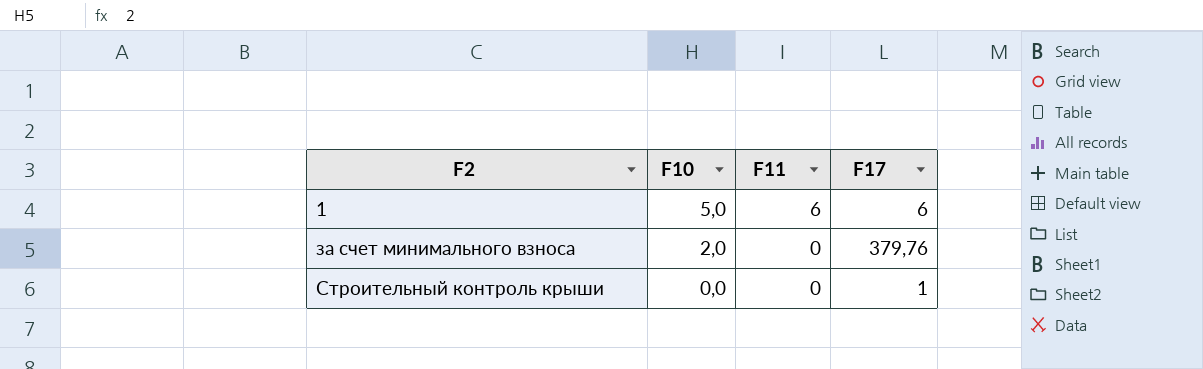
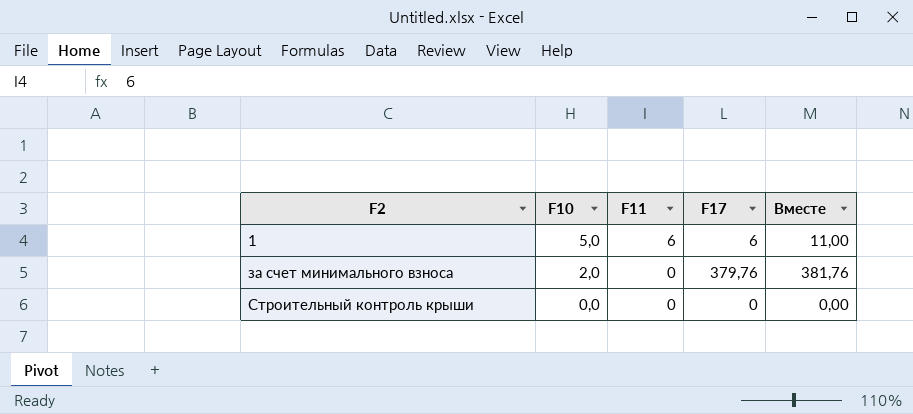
column Вместе | formula: none -> [F10] + [F17]
Строительный контроль крыши | F17: 1 -> 0

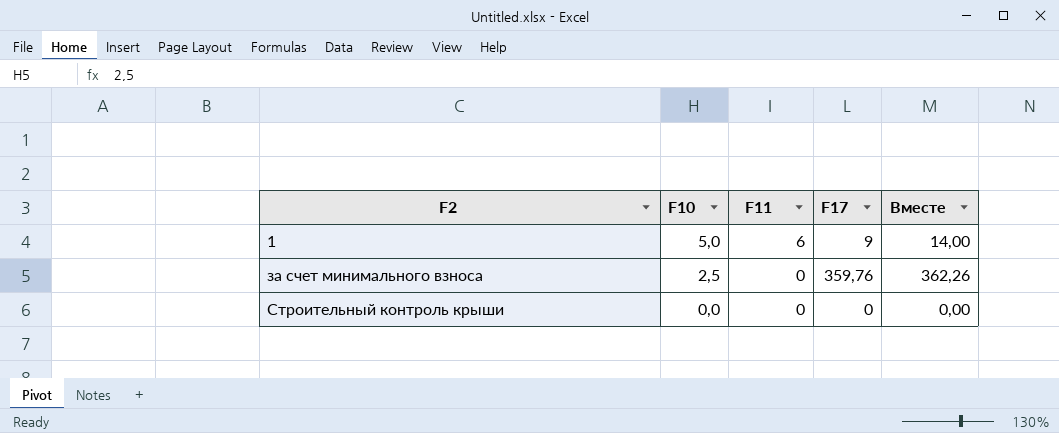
1 | F17: 6 -> 9
1 | Вместе: 11,00 -> 14,00
за счет минимального взноса | F10: 2,0 -> 2,5
за счет минимального взноса | F17: 379,76 -> 359,76
за счет минимального взноса | Вместе: 381,76 -> 362,26

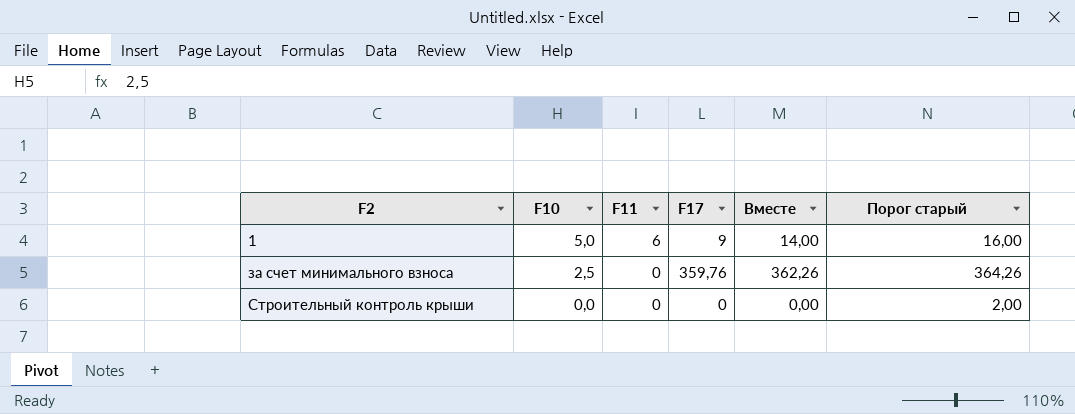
column Порог старый | formula: none -> [Вместе] + 2

